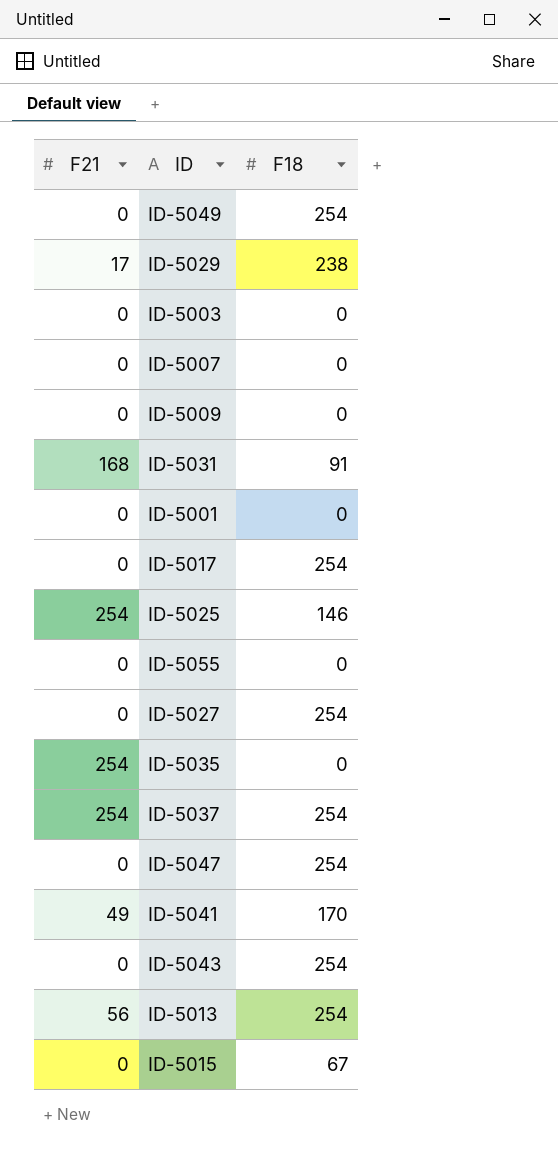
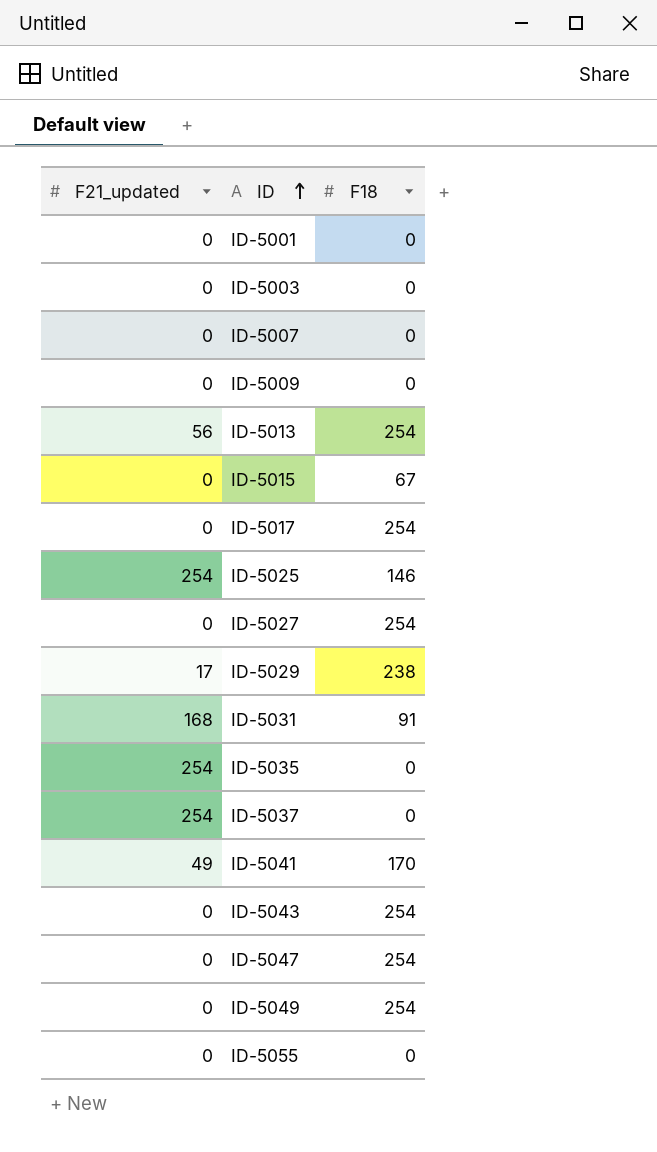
row order: none -> ID ascending
column name: F21 -> F21_updated
ID-5037 | F18: 254 -> 0

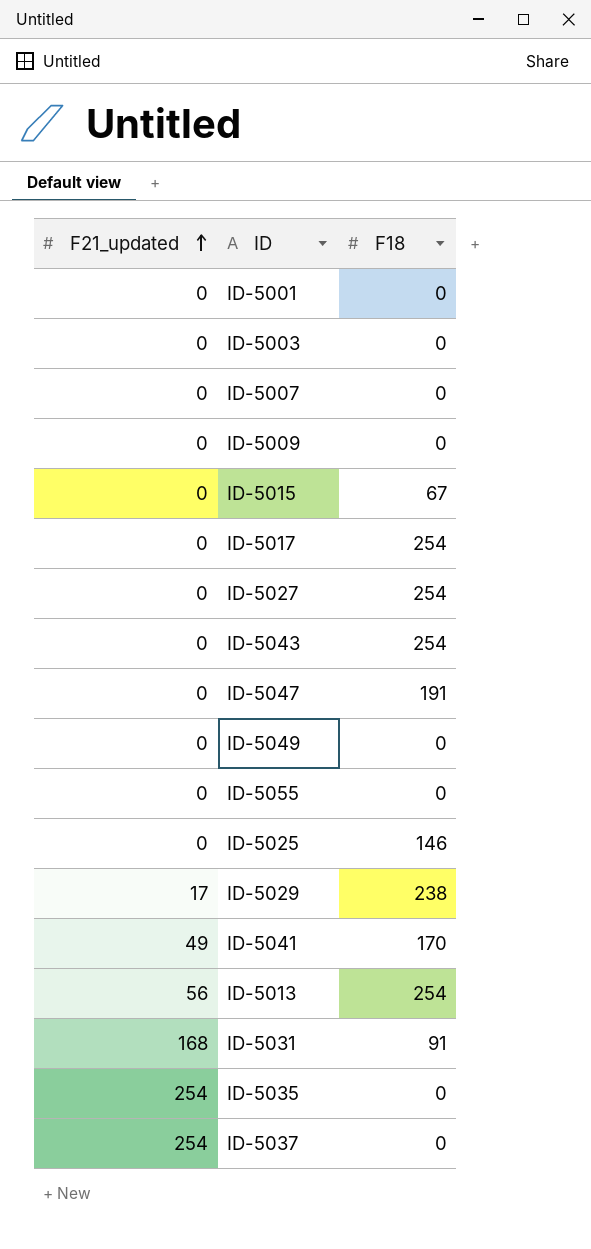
row order: ID ascending -> F21_updated ascending
ID-5047 | F18: 254 -> 191
ID-5049 | F18: 254 -> 0
ID-5025 | F21_updated: 254 -> 0

